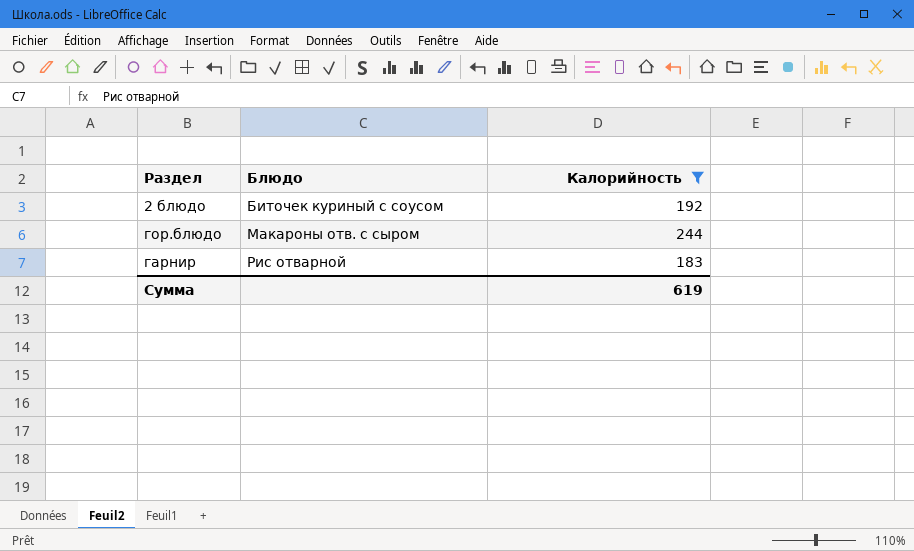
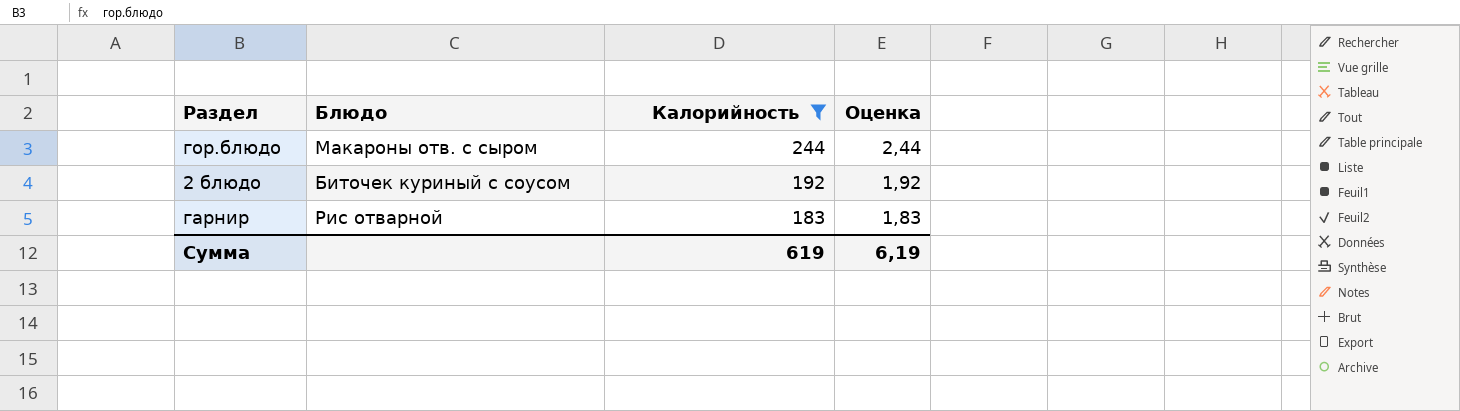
row order: Блюдо ascending -> Калорийность descending
column Оценка | formula: none -> [Калорийность] * 0,01

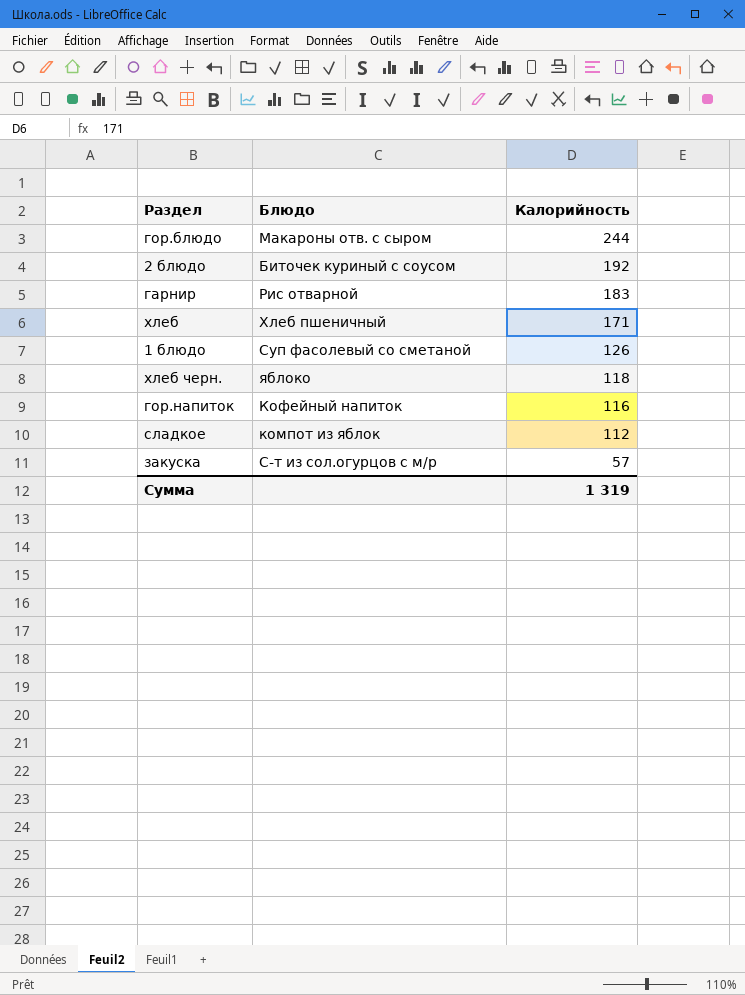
filter: Калорийность >= 183 -> none
column Оценка | formula: [Калорийность] * 0,01 -> none
Сумма | Калорийность: 619 -> 1 319

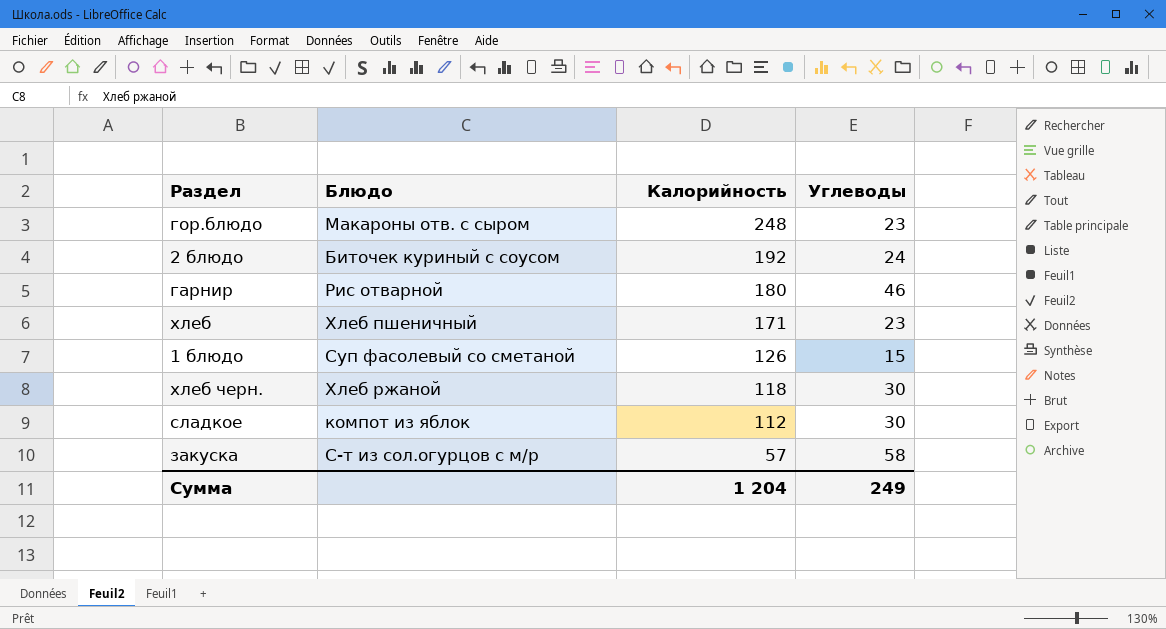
column Углеводы | position: none -> 4
row гор.напиток: Кофейный напиток | 116 -> none
гор.блюдо | Калорийность: 244 -> 248
гарнир | Калорийность: 183 -> 180
хлеб черн. | Блюдо: яблоко -> Хлеб ржаной
Сумма | Калорийность: 1 319 -> 1 204

